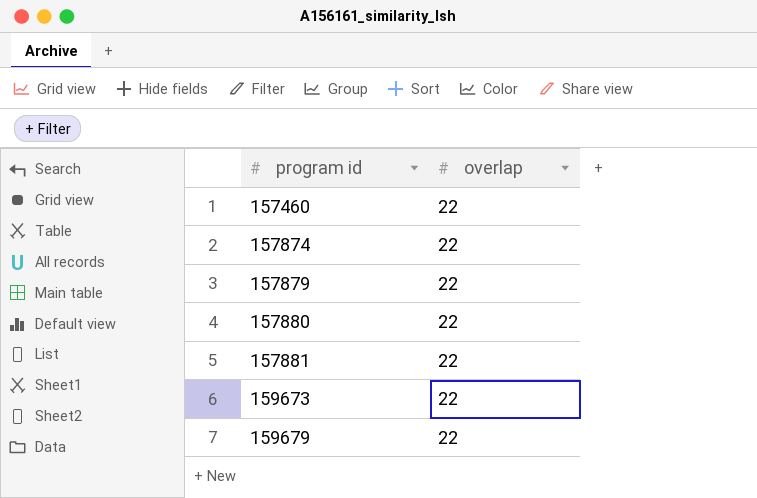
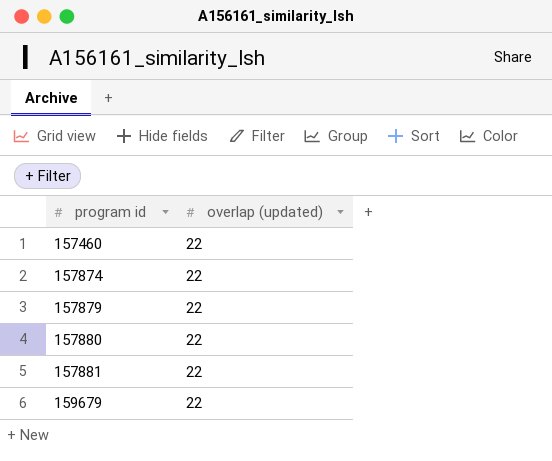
column name: overlap -> overlap (updated)
row 159673: 22 -> none

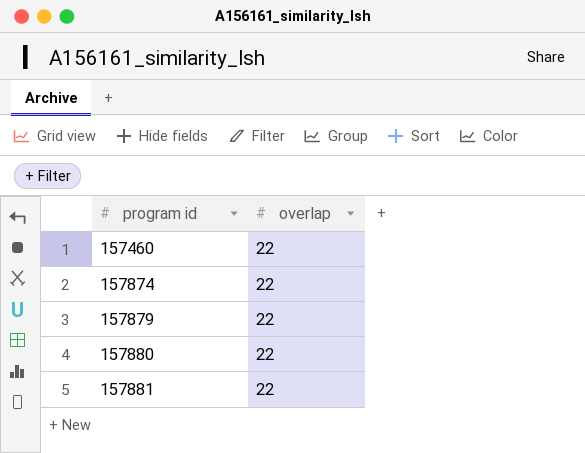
column name: overlap (updated) -> overlap
row 159679: 22 -> none

